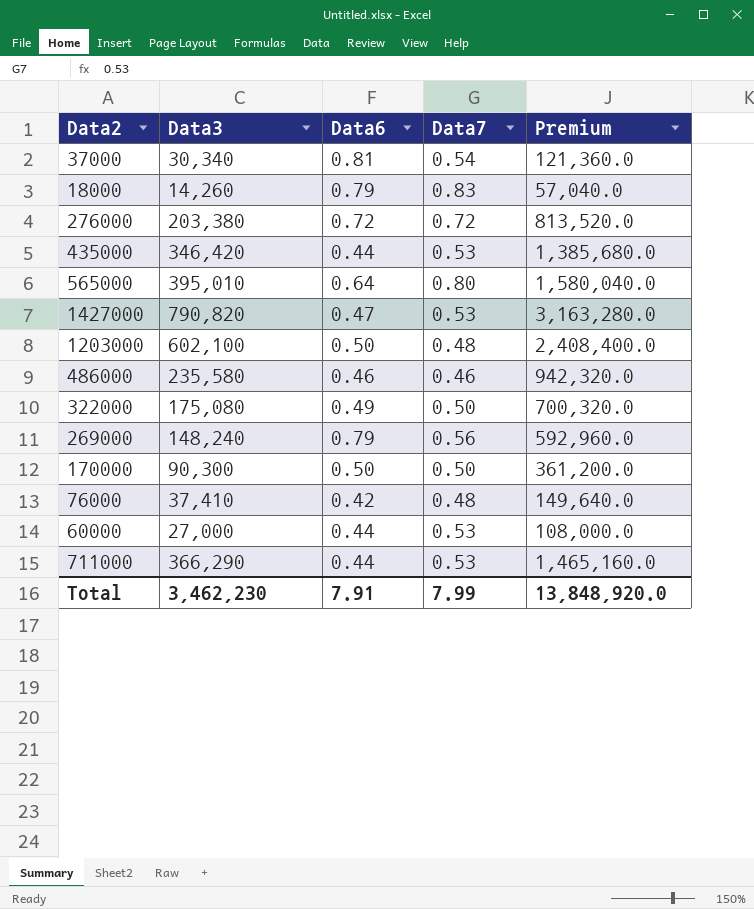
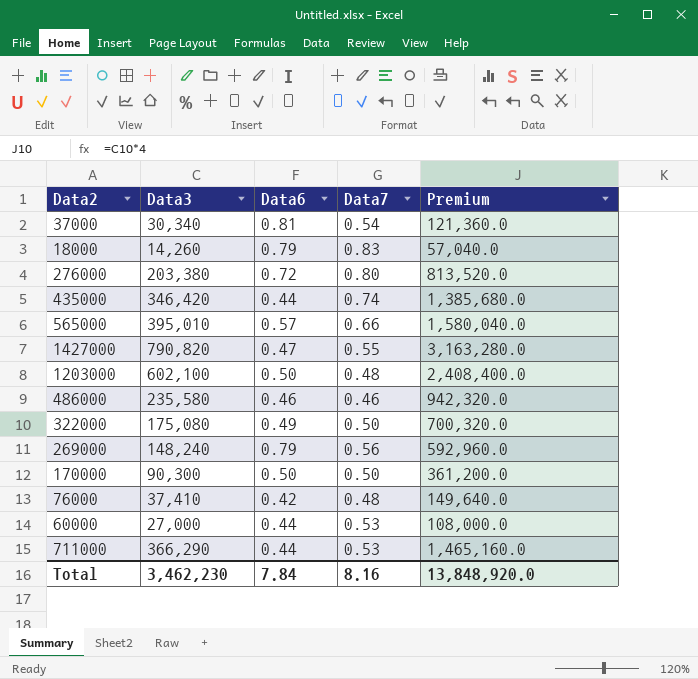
276000 | Data7: 0.72 -> 0.80
435000 | Data7: 0.53 -> 0.74
565000 | Data6: 0.64 -> 0.57
565000 | Data7: 0.80 -> 0.66
1427000 | Data7: 0.53 -> 0.55
Total | Data6: 7.91 -> 7.84
Total | Data7: 7.99 -> 8.16

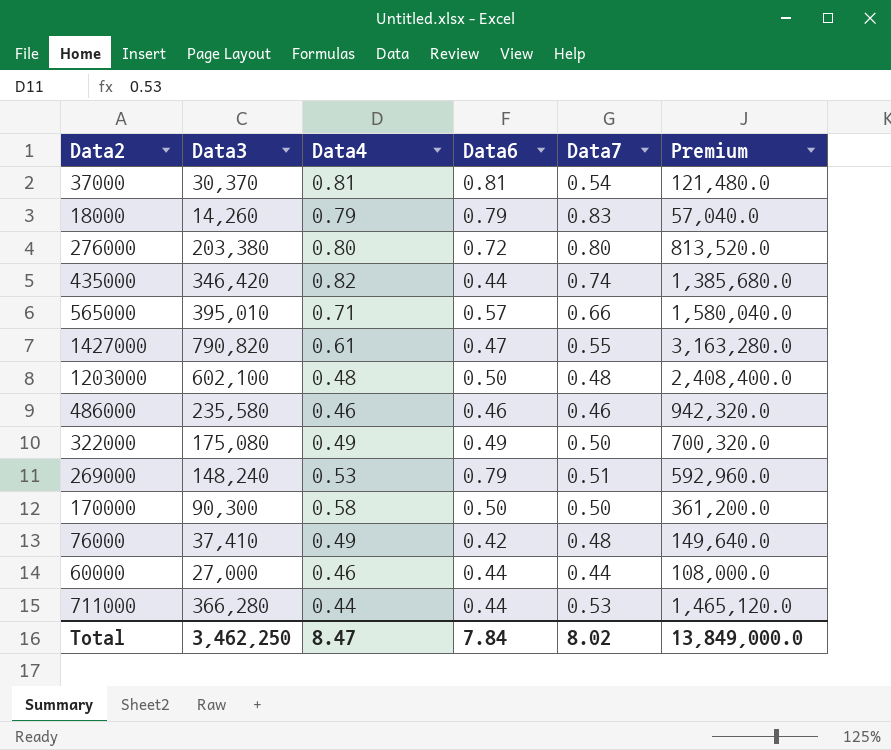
column Data4 | position: none -> 3
37000 | Data3: 30,340 -> 30,370
37000 | Premium: 121,360.0 -> 121,480.0
269000 | Data7: 0.56 -> 0.51
60000 | Data7: 0.53 -> 0.44
711000 | Data3: 366,290 -> 366,280
711000 | Premium: 1,465,160.0 -> 1,465,120.0
Total | Data3: 3,462,230 -> 3,462,250
Total | Data7: 8.16 -> 8.02
Total | Premium: 13,848,920.0 -> 13,849,000.0

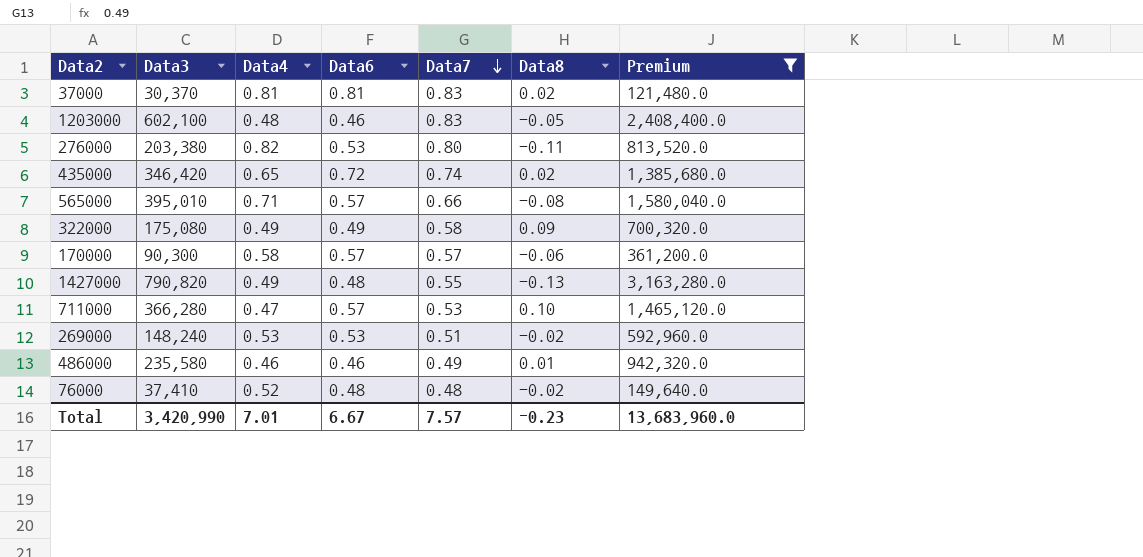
filter: none -> Premium >= 121,480.0
row order: none -> Data7 descending
column Data8 | position: none -> 6
37000 | Data7: 0.54 -> 0.83
1203000 | Data6: 0.50 -> 0.46
1203000 | Data7: 0.48 -> 0.83
276000 | Data4: 0.80 -> 0.82
276000 | Data6: 0.72 -> 0.53
435000 | Data4: 0.82 -> 0.65
435000 | Data6: 0.44 -> 0.72
322000 | Data7: 0.50 -> 0.58
170000 | Data6: 0.50 -> 0.57
170000 | Data7: 0.50 -> 0.57
1427000 | Data4: 0.61 -> 0.49
1427000 | Data6: 0.47 -> 0.48
711000 | Data4: 0.44 -> 0.47
711000 | Data6: 0.44 -> 0.57
269000 | Data6: 0.79 -> 0.53
486000 | Data7: 0.46 -> 0.49
76000 | Data4: 0.49 -> 0.52
76000 | Data6: 0.42 -> 0.48
Total | Data3: 3,462,250 -> 3,420,990
Total | Data4: 8.47 -> 7.01
Total | Data6: 7.84 -> 6.67
Total | Data7: 8.02 -> 7.57
Total | Premium: 13,849,000.0 -> 13,683,960.0

